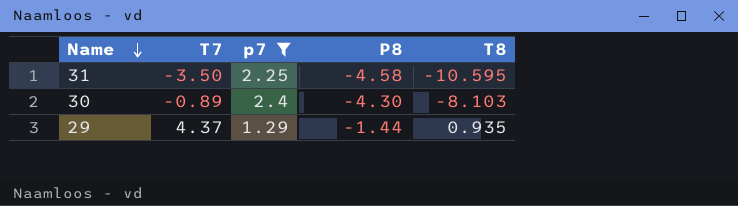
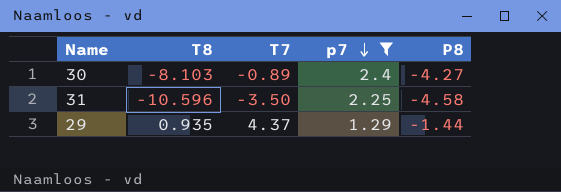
row order: Name descending -> p7 descending
column T8 | position: 5 -> 2
30 | P8: -4.30 -> -4.27
31 | T8: -10.595 -> -10.596

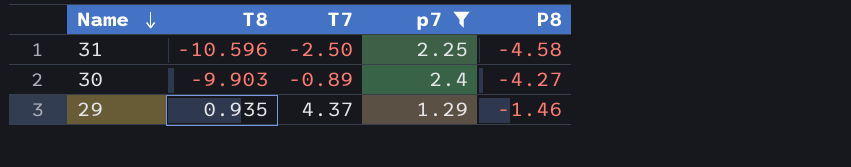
row order: p7 descending -> Name descending
31 | T7: -3.50 -> -2.50
30 | T8: -8.103 -> -9.903
29 | P8: -1.44 -> -1.46

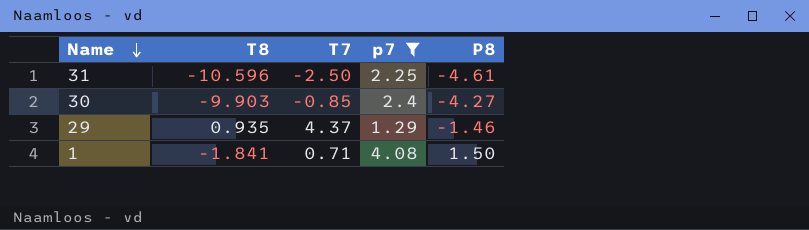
31 | P8: -4.58 -> -4.61
30 | T7: -0.89 -> -0.85
row 1: none -> -1.841 | 0.71 | 4.08 | 1.50

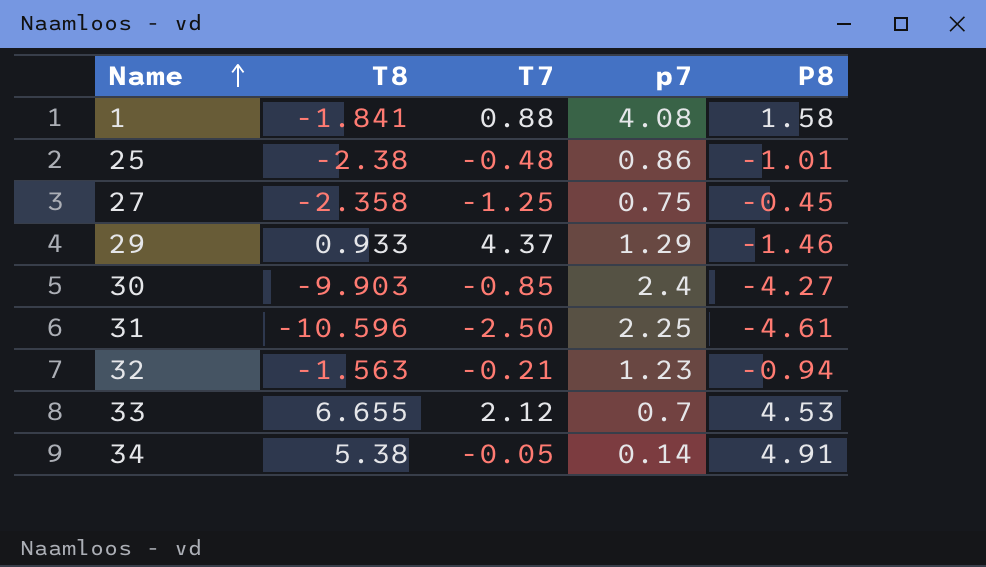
filter: p7 >= 1.29 -> none
row order: Name descending -> Name ascending
1 | T7: 0.71 -> 0.88
1 | P8: 1.50 -> 1.58
29 | T8: 0.935 -> 0.933

